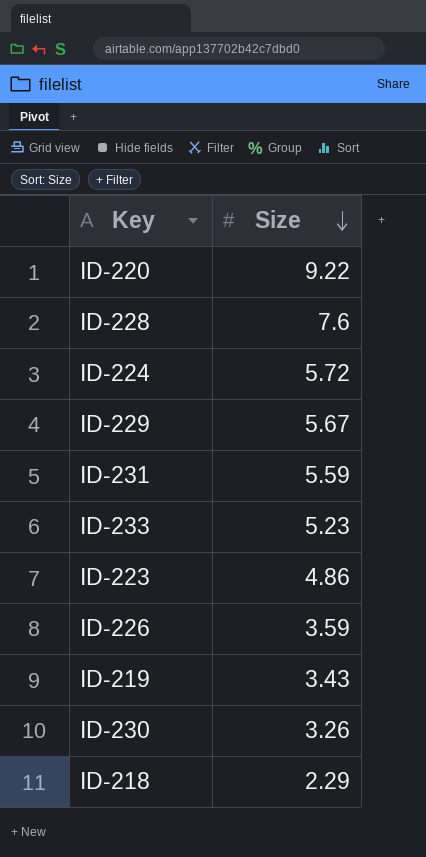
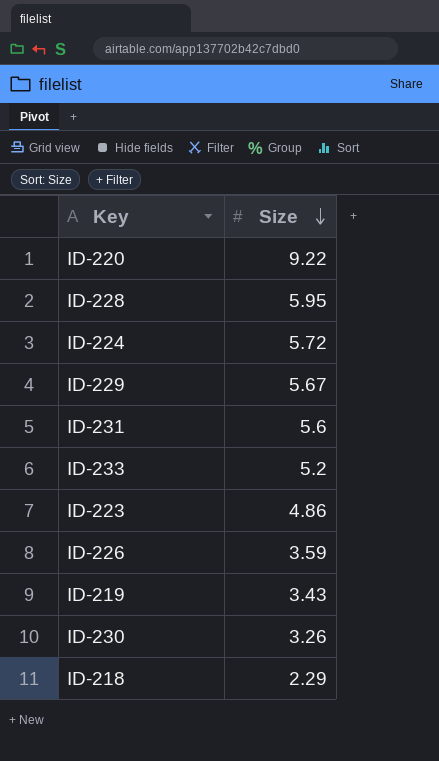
ID-228 | Size: 7.6 -> 5.95
ID-231 | Size: 5.59 -> 5.6
ID-233 | Size: 5.23 -> 5.2

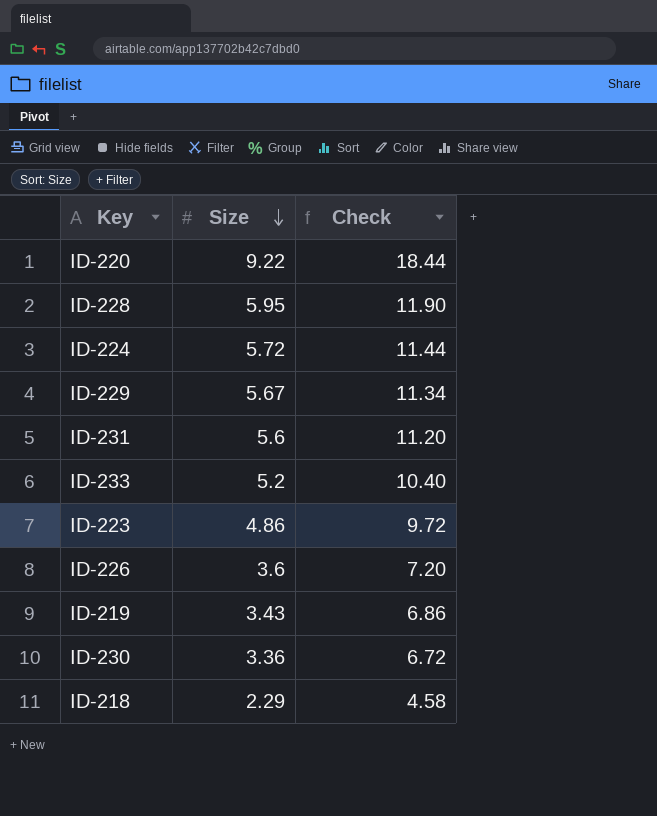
column Check | formula: none -> [Size] * 2
ID-226 | Size: 3.59 -> 3.6
ID-230 | Size: 3.26 -> 3.36

